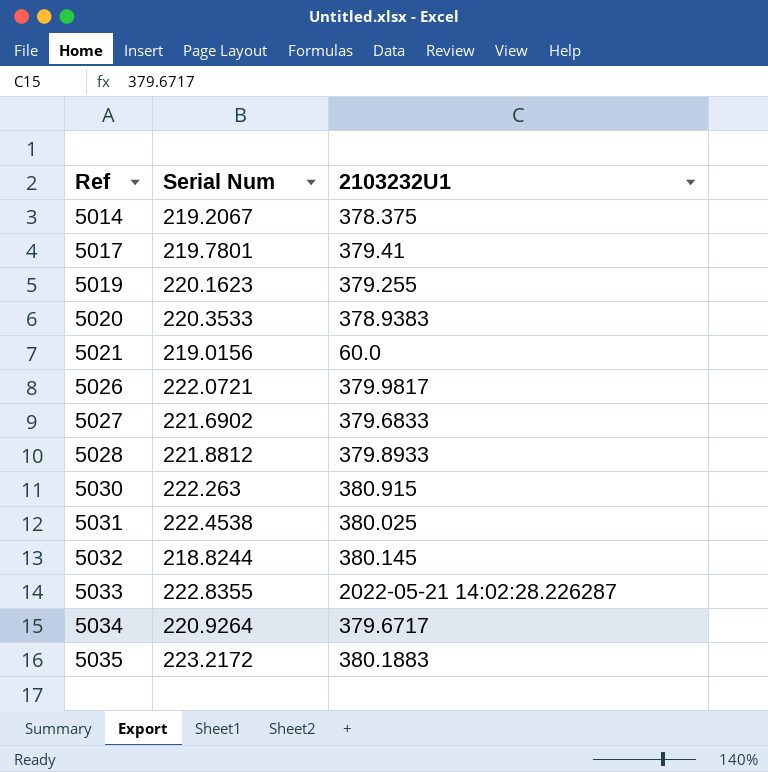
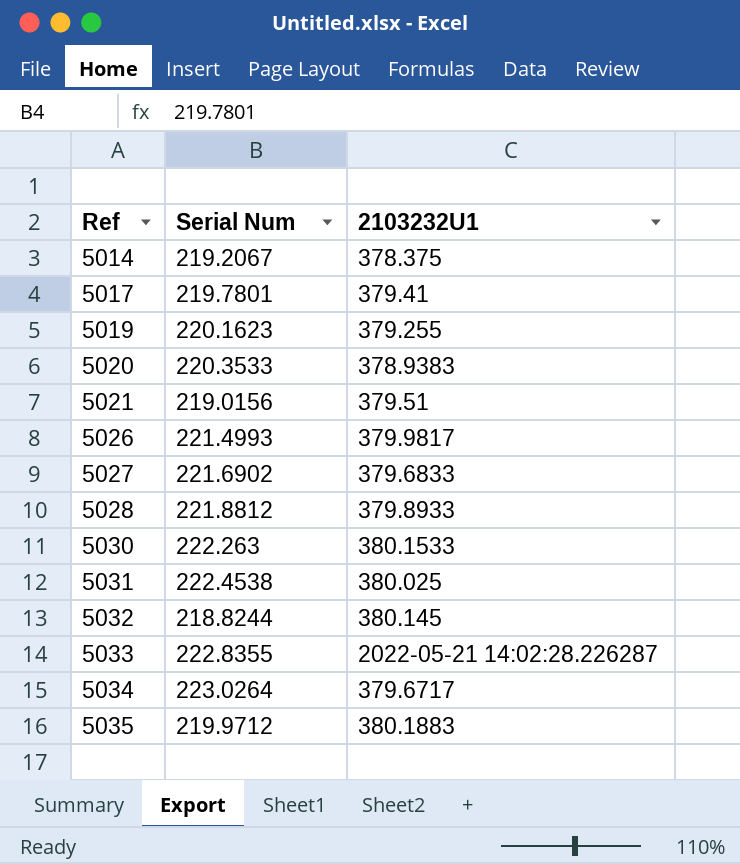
5021 | 2103232U1: 60.0 -> 379.51
5026 | Serial Num: 222.0721 -> 221.4993
5030 | 2103232U1: 380.915 -> 380.1533
5034 | Serial Num: 220.9264 -> 223.0264
5035 | Serial Num: 223.2172 -> 219.9712

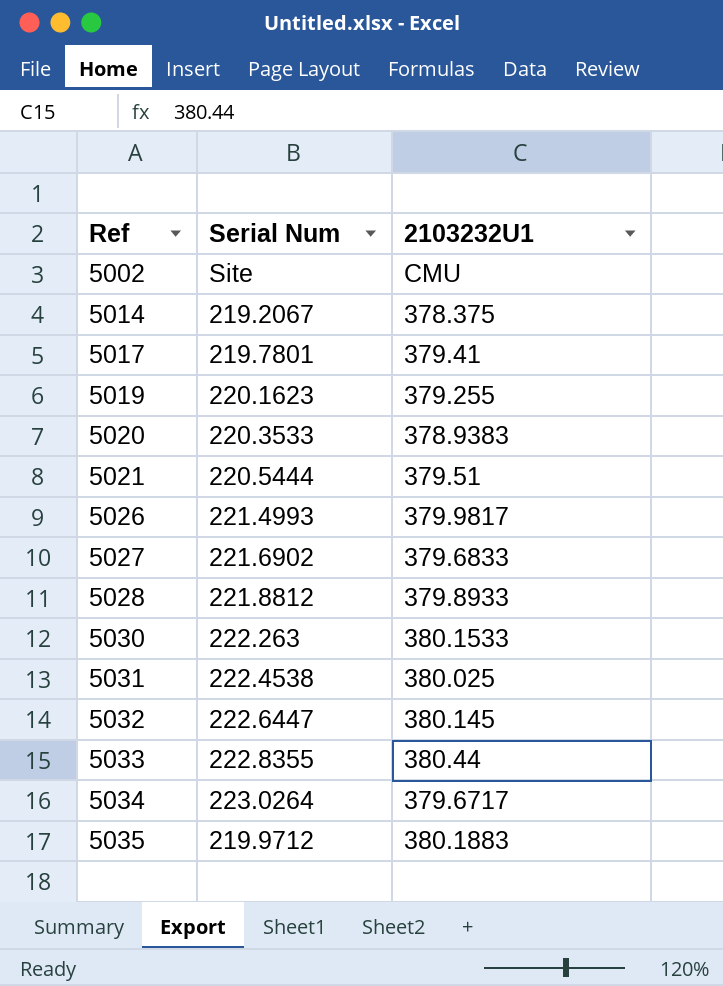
row 5002: none -> Site | CMU
5021 | Serial Num: 219.0156 -> 220.5444
5032 | Serial Num: 218.8244 -> 222.6447
5033 | 2103232U1: 2022-05-21 14:02:28.226287 -> 380.44

